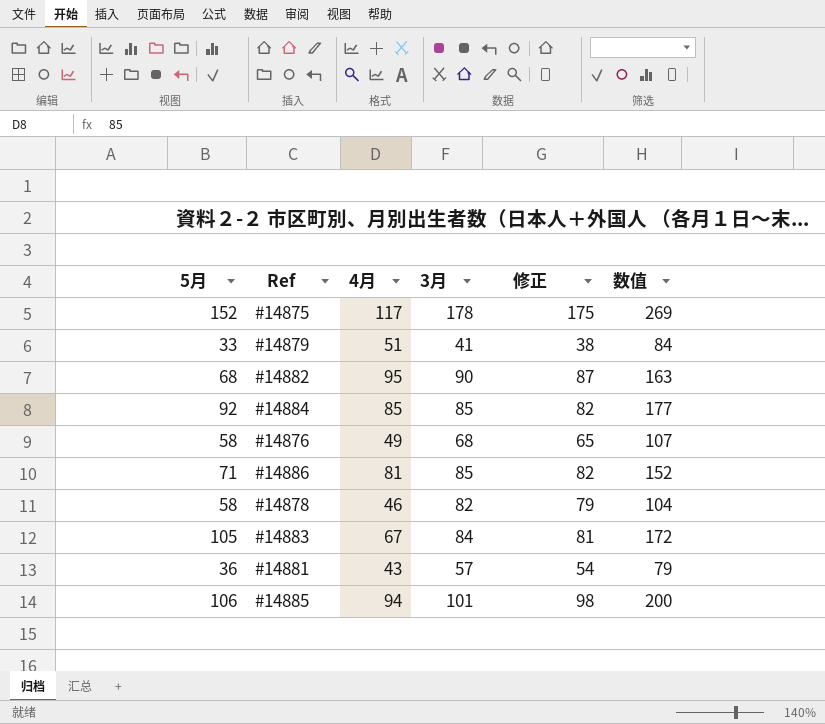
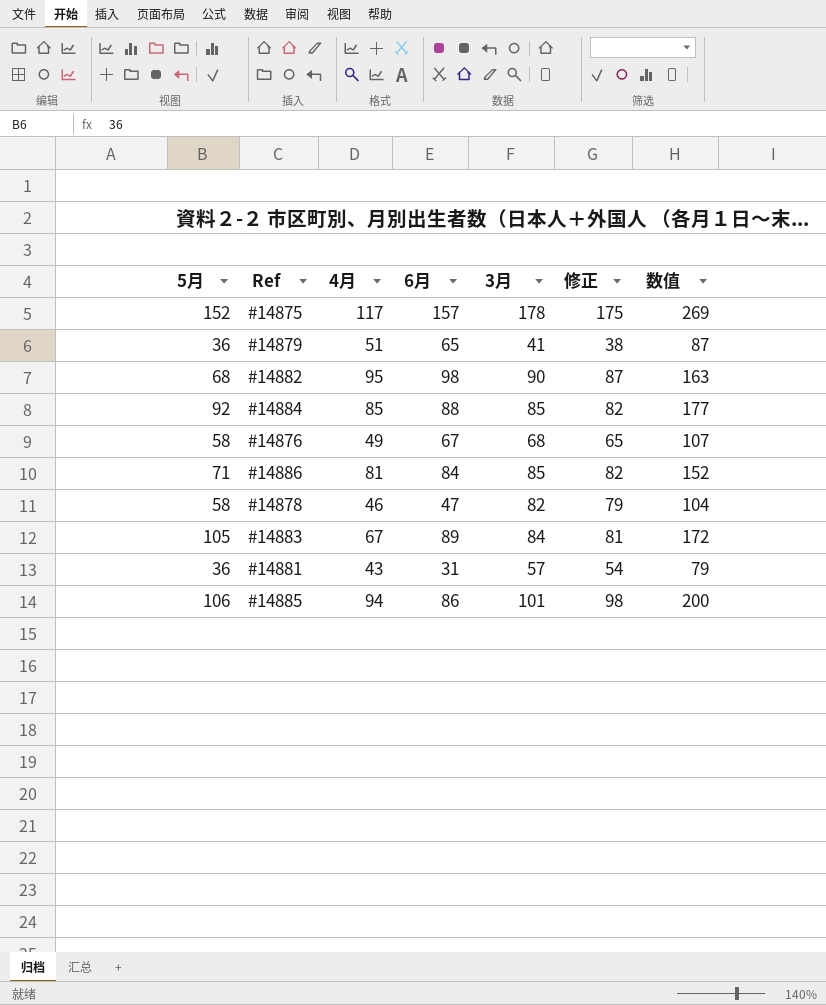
column 6月 | position: none -> 4
#14879 | 5月: 33 -> 36
#14879 | 数值: 84 -> 87

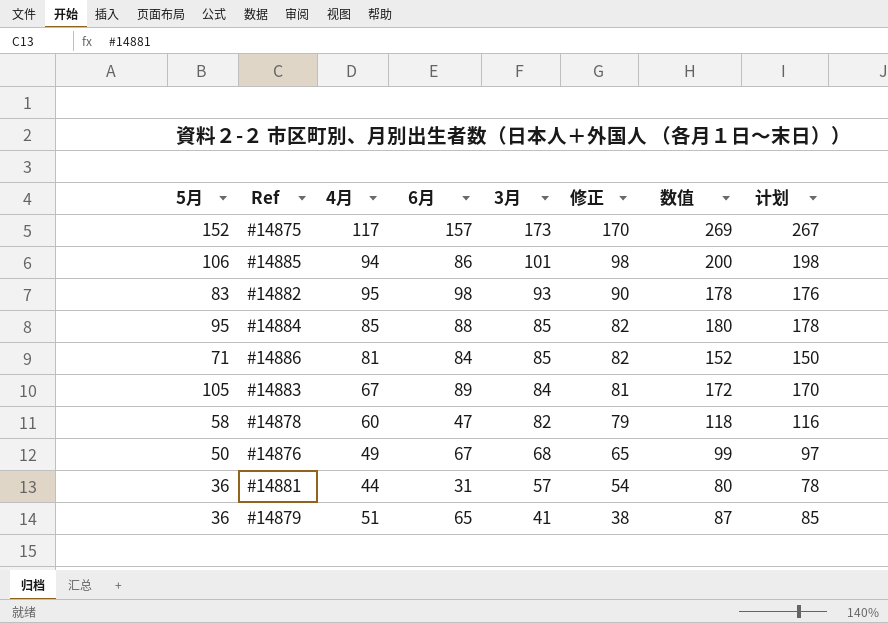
row order: none -> 3月 descending
column 计划 | formula: none -> [数值] - 2
#14875 | 3月: 178 -> 173
#14875 | 修正: 175 -> 170
#14882 | 5月: 68 -> 83
#14882 | 3月: 90 -> 93
#14882 | 修正: 87 -> 90
#14882 | 数值: 163 -> 178
#14884 | 5月: 92 -> 95
#14884 | 数值: 177 -> 180
#14878 | 4月: 46 -> 60
#14878 | 数值: 104 -> 118
#14876 | 5月: 58 -> 50
#14876 | 数值: 107 -> 99
#14881 | 4月: 43 -> 44
#14881 | 数值: 79 -> 80

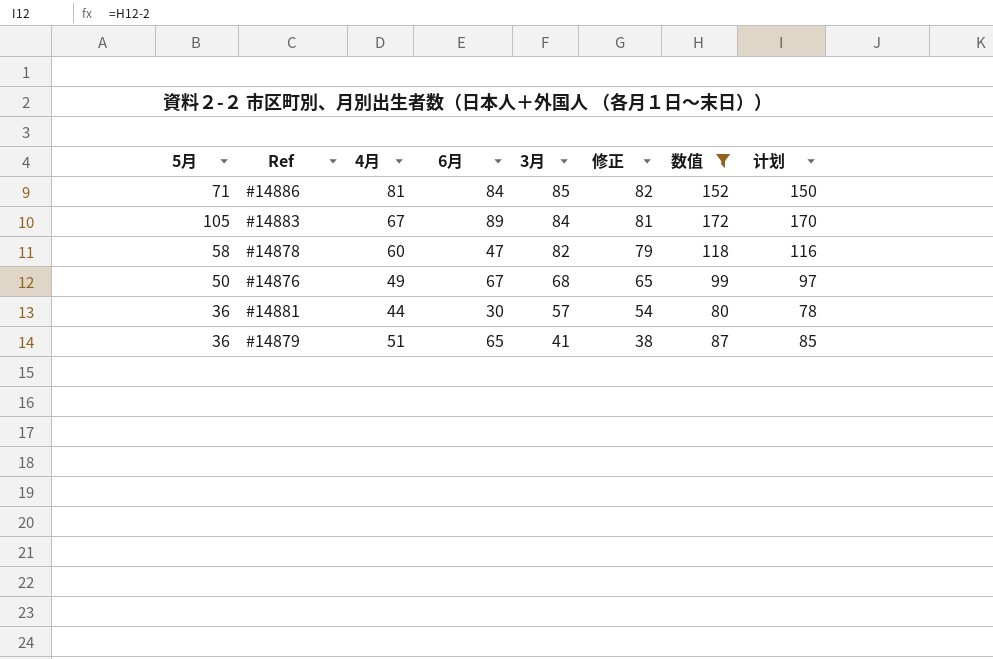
filter: none -> 数值 <= 172
#14881 | 6月: 31 -> 30

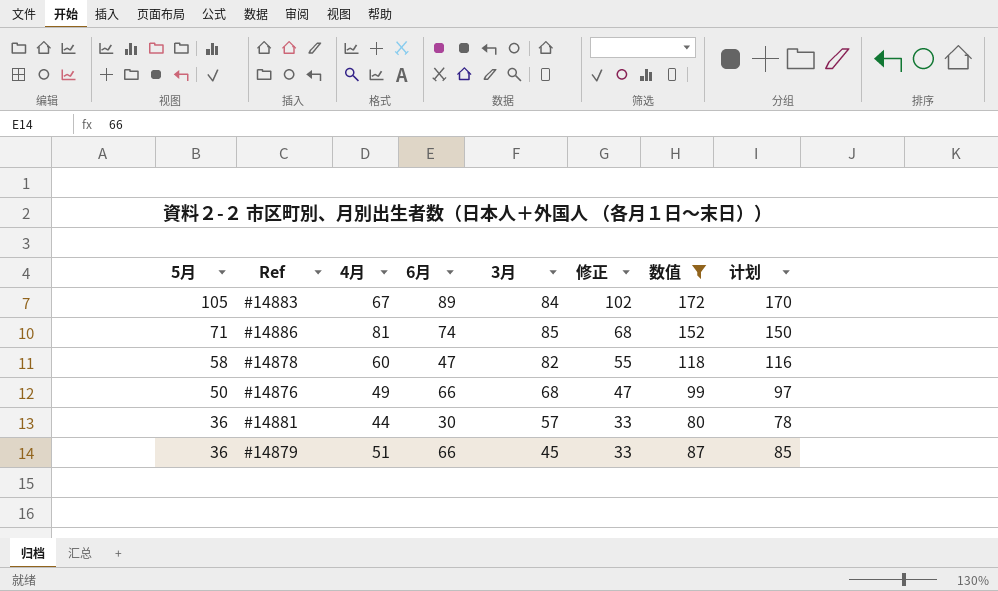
row order: 3月 descending -> 5月 descending
column 修正 | formula: [3月] - 3 -> [5月] - 3
#14886 | 6月: 84 -> 74
#14876 | 6月: 67 -> 66
#14879 | 6月: 65 -> 66
#14879 | 3月: 41 -> 45

